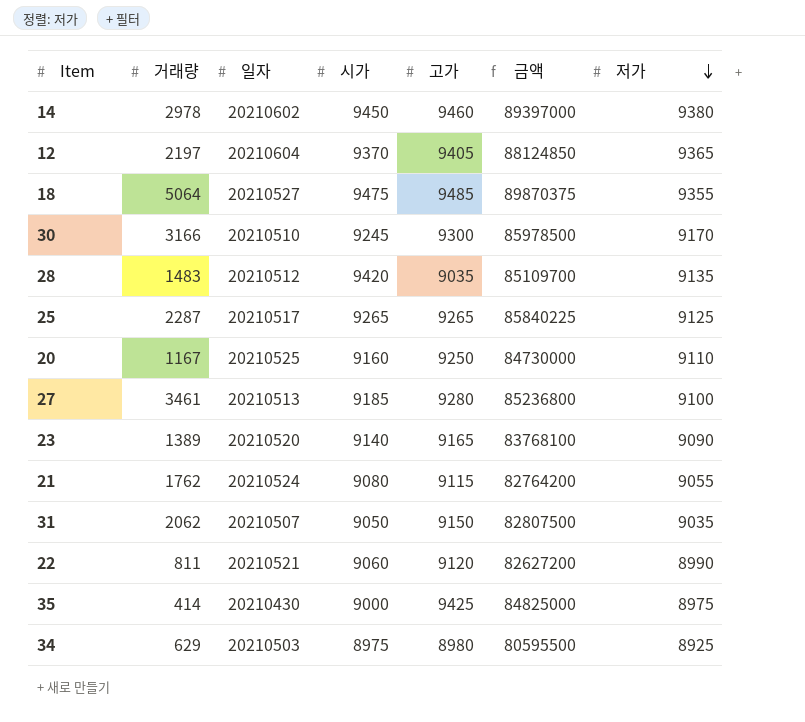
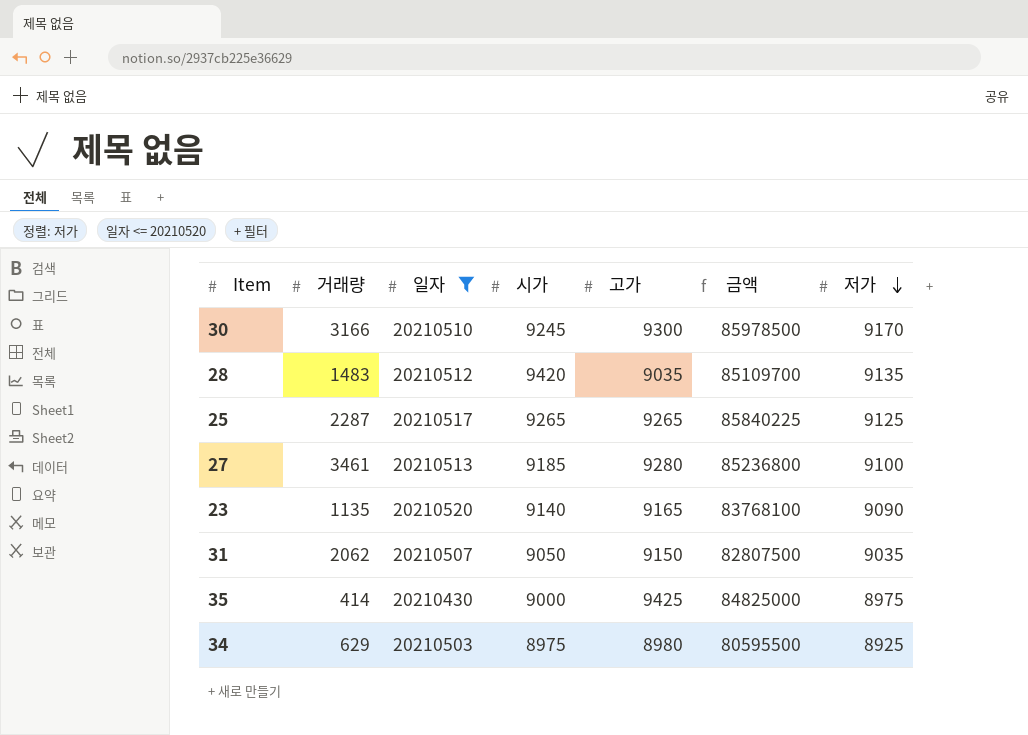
filter: none -> 일자 <= 20210520
23 | 거래량: 1389 -> 1135

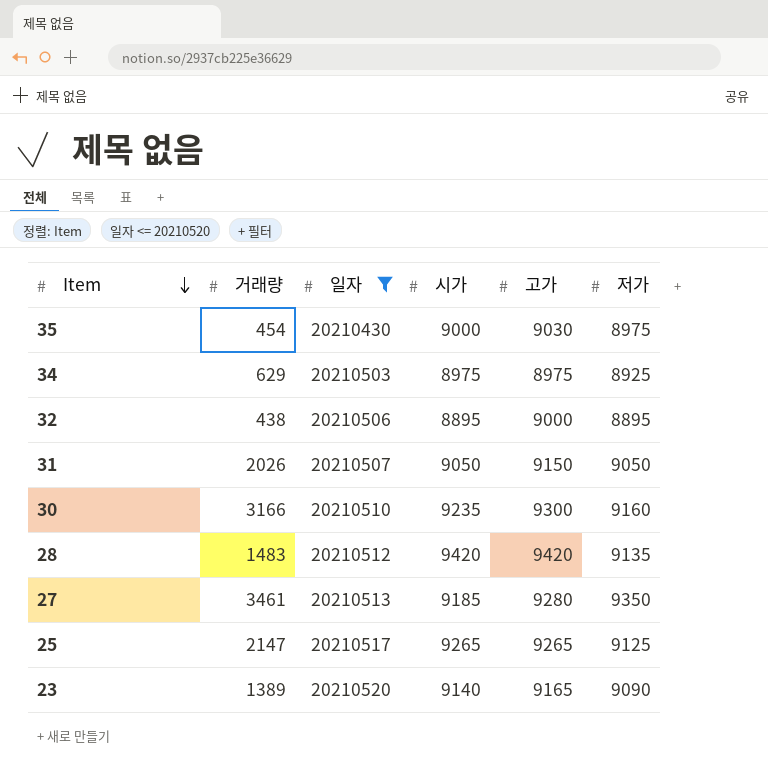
row order: 저가 descending -> Item descending
column 금액 | formula: [시가] * [고가] -> none
35 | 거래량: 414 -> 454
35 | 고가: 9425 -> 9030
34 | 고가: 8980 -> 8975
row 32: none -> 438 | 20210506 | 8895 | 9000 | 8895
31 | 거래량: 2062 -> 2026
31 | 저가: 9035 -> 9050
30 | 시가: 9245 -> 9235
30 | 저가: 9170 -> 9160
28 | 고가: 9035 -> 9420
27 | 저가: 9100 -> 9350
25 | 거래량: 2287 -> 2147
23 | 거래량: 1135 -> 1389

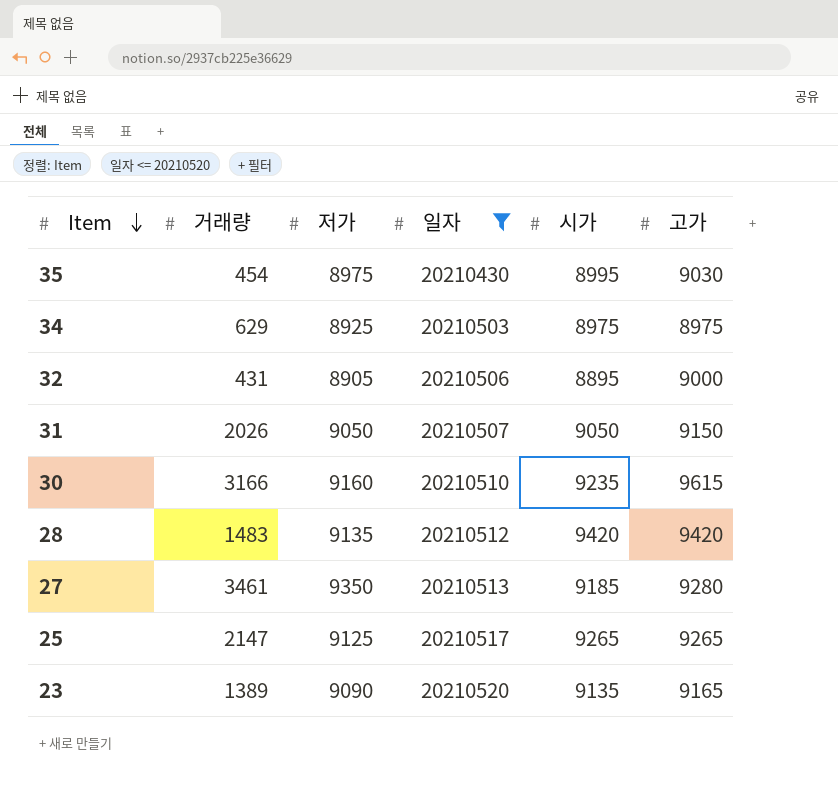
column 저가 | position: 6 -> 3
35 | 시가: 9000 -> 8995
32 | 거래량: 438 -> 431
32 | 저가: 8895 -> 8905
30 | 고가: 9300 -> 9615
23 | 시가: 9140 -> 9135

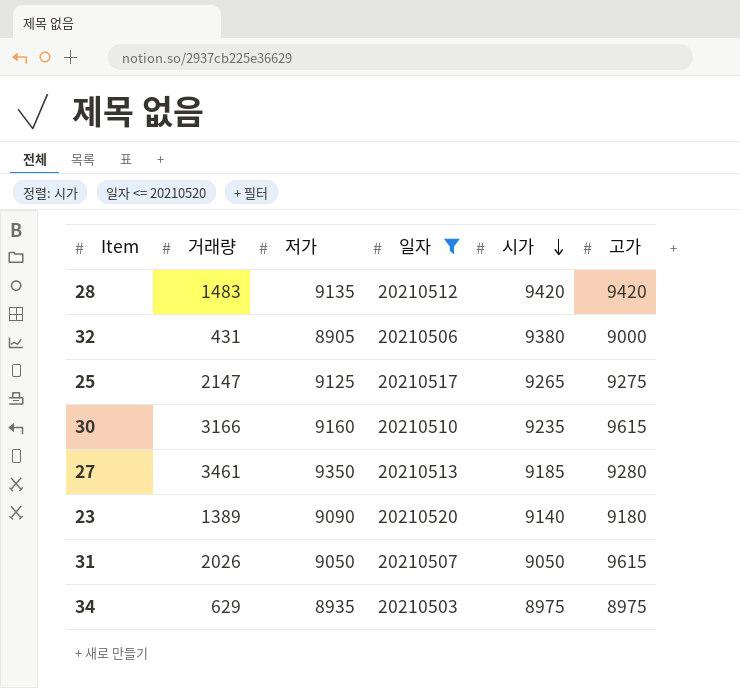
row order: Item descending -> 시가 descending
row 35: 454 | 8975 | 20210430 | 8995 | 9030 -> none
32 | 시가: 8895 -> 9380
25 | 고가: 9265 -> 9275
23 | 시가: 9135 -> 9140
23 | 고가: 9165 -> 9180
31 | 고가: 9150 -> 9615
34 | 저가: 8925 -> 8935

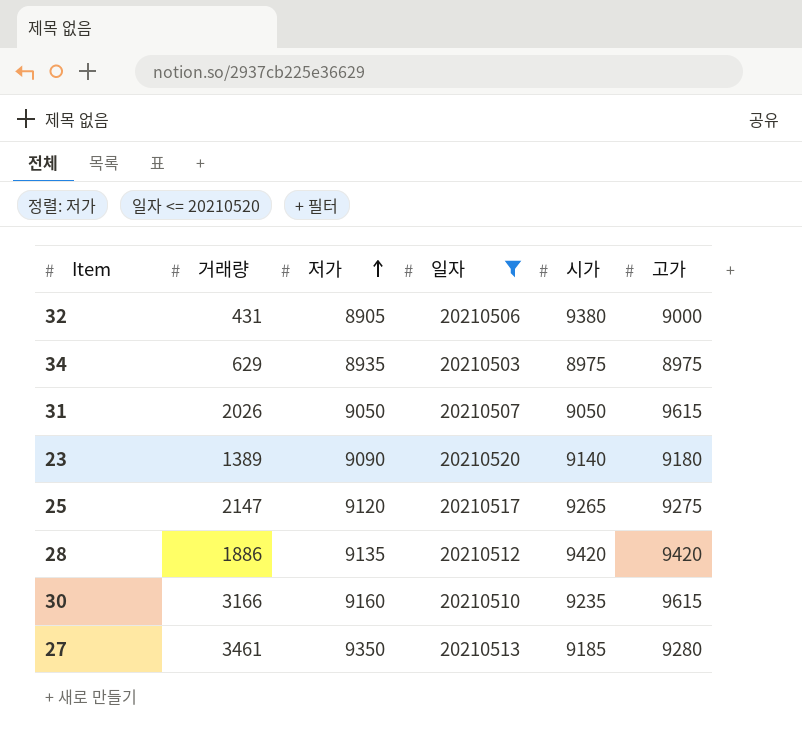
row order: 시가 descending -> 저가 ascending
25 | 저가: 9125 -> 9120
28 | 거래량: 1483 -> 1886

